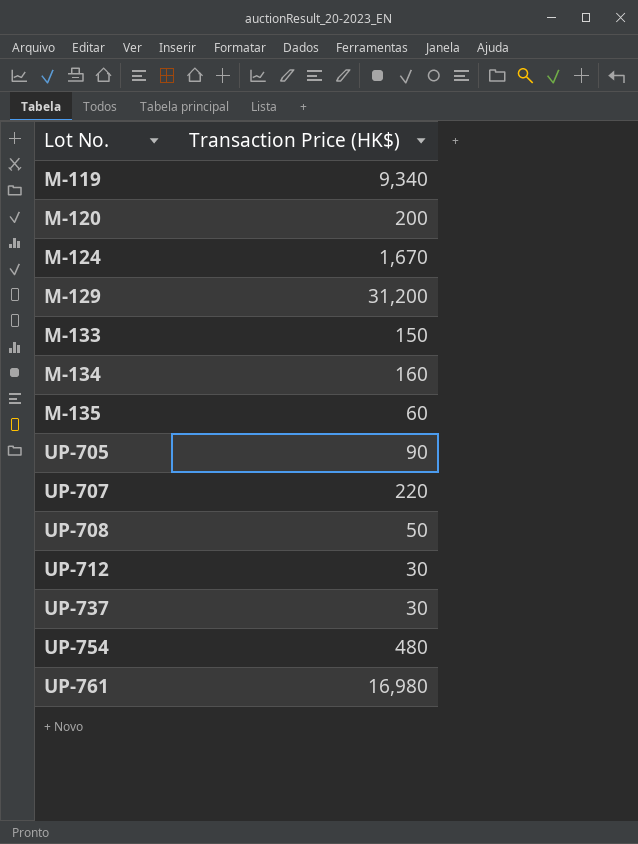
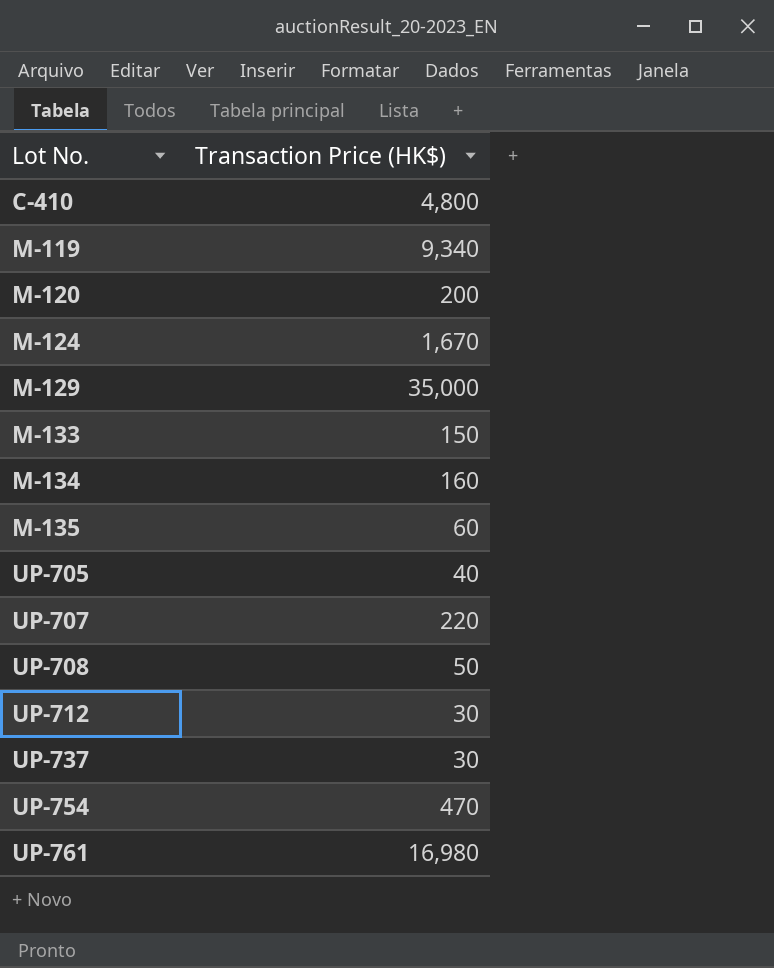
row C-410: none -> 4,800
M-129 | Transaction Price (HK$): 31,200 -> 35,000
UP-705 | Transaction Price (HK$): 90 -> 40
UP-754 | Transaction Price (HK$): 480 -> 470

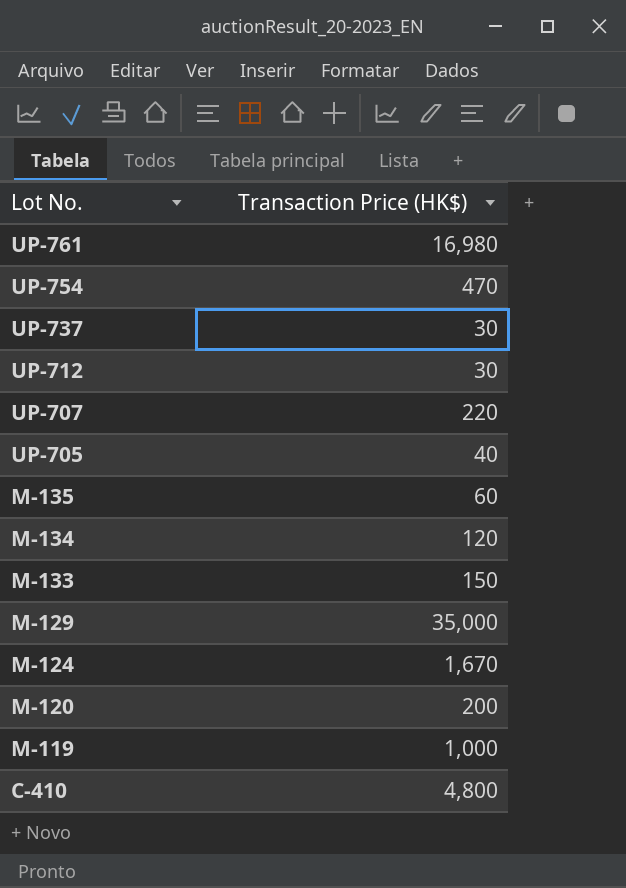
row order: Lot No. ascending -> Lot No. descending
row UP-708: 50 -> none
M-134 | Transaction Price (HK$): 160 -> 120
M-119 | Transaction Price (HK$): 9,340 -> 1,000

